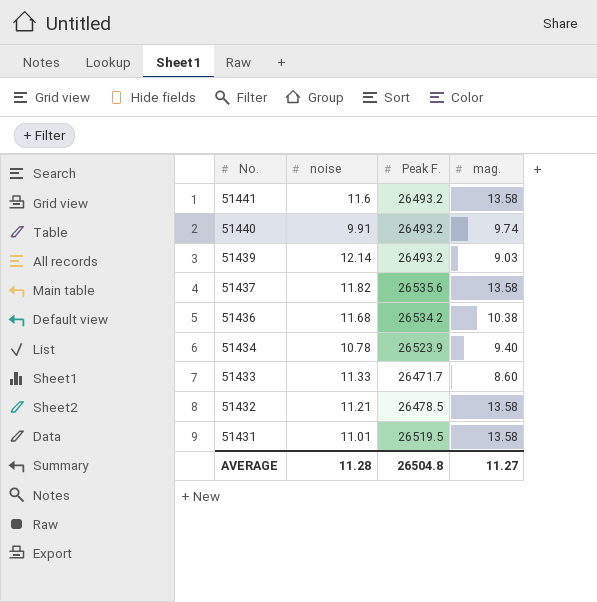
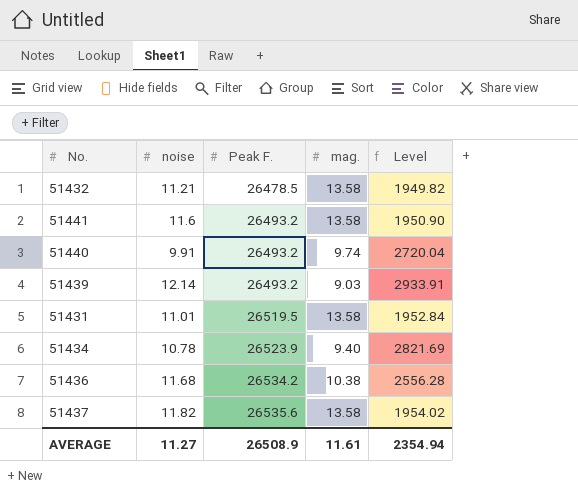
row order: No. descending -> Peak F. ascending
column Level | formula: none -> [Peak F.] / [mag.]
row 51433: 11.33 | 26471.7 | 8.60 -> none
AVERAGE | noise: 11.28 -> 11.27
AVERAGE | Peak F.: 26504.8 -> 26508.9
AVERAGE | mag.: 11.27 -> 11.61

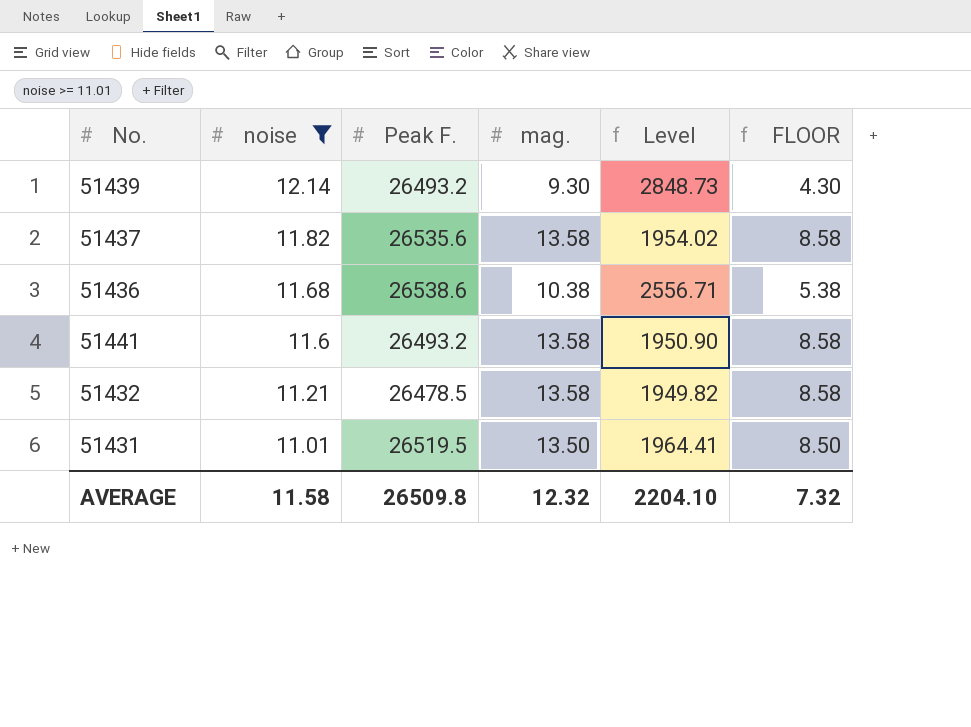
filter: none -> noise >= 11.01
row order: Peak F. ascending -> noise descending
column FLOOR | formula: none -> [mag.] - 5
51439 | mag.: 9.03 -> 9.30
51439 | Level: 2933.91 -> 2848.73
51436 | Peak F.: 26534.2 -> 26538.6
51436 | Level: 2556.28 -> 2556.71
51431 | mag.: 13.58 -> 13.50
51431 | Level: 1952.84 -> 1964.41
AVERAGE | noise: 11.27 -> 11.58
AVERAGE | Peak F.: 26508.9 -> 26509.8
AVERAGE | mag.: 11.61 -> 12.32
AVERAGE | Level: 2354.94 -> 2204.10

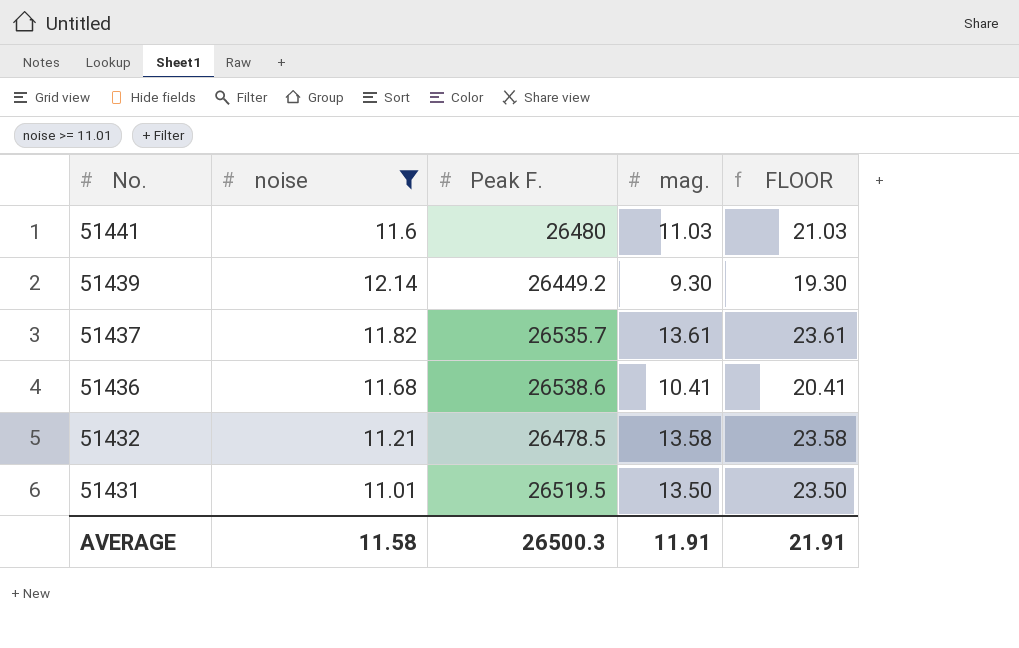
row order: noise descending -> No. descending
column Level | formula: [Peak F.] / [mag.] -> none
column FLOOR | formula: [mag.] - 5 -> [mag.] + 10
51441 | Peak F.: 26493.2 -> 26480
51441 | mag.: 13.58 -> 11.03
51439 | Peak F.: 26493.2 -> 26449.2
51437 | Peak F.: 26535.6 -> 26535.7
51437 | mag.: 13.58 -> 13.61
51436 | mag.: 10.38 -> 10.41
AVERAGE | Peak F.: 26509.8 -> 26500.3
AVERAGE | mag.: 12.32 -> 11.91
AVERAGE | FLOOR: 7.32 -> 21.91

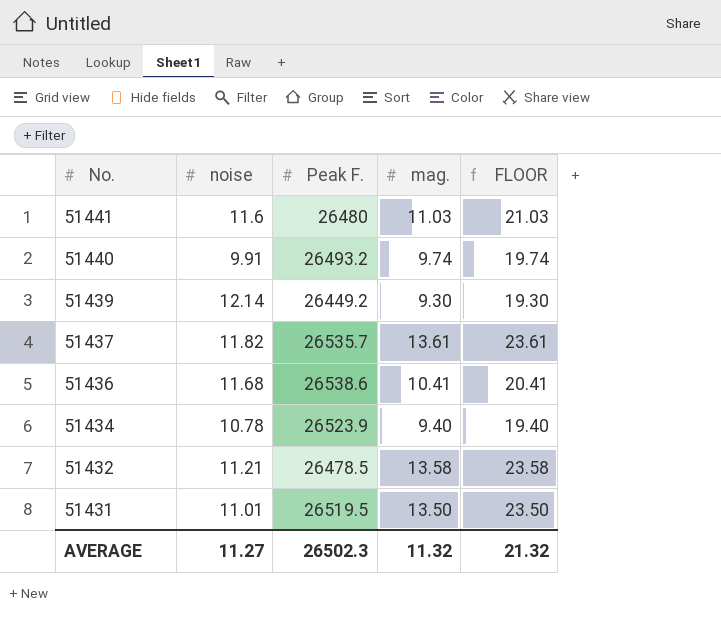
filter: noise >= 11.01 -> none
AVERAGE | noise: 11.58 -> 11.27
AVERAGE | Peak F.: 26500.3 -> 26502.3
AVERAGE | mag.: 11.91 -> 11.32
AVERAGE | FLOOR: 21.91 -> 21.32

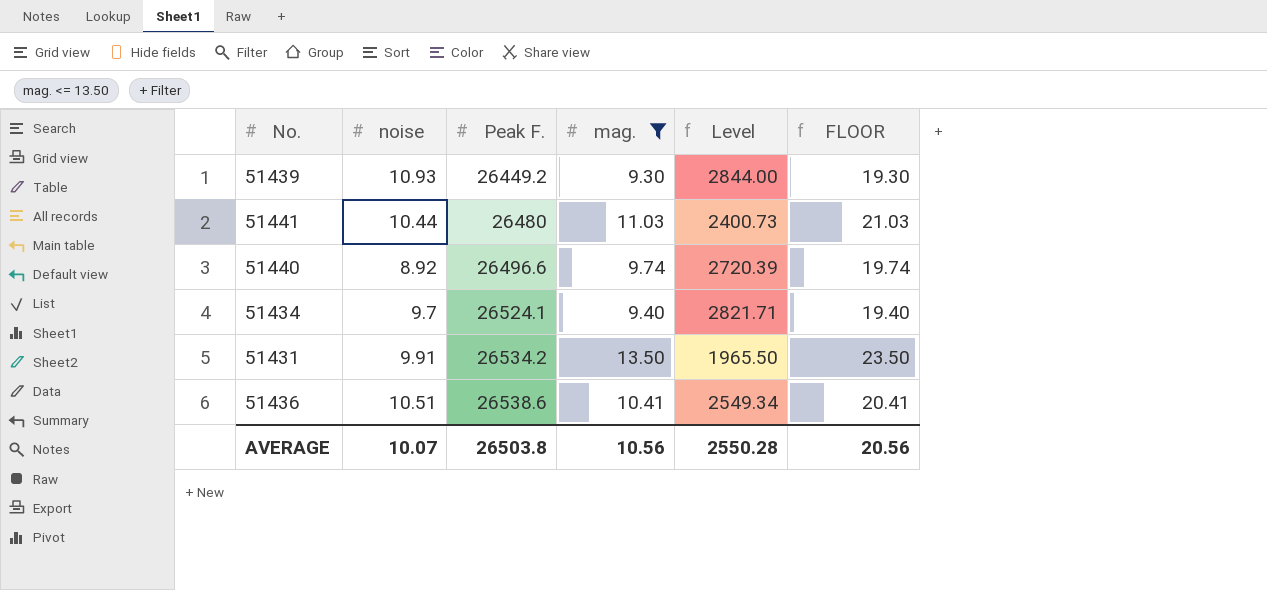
filter: none -> mag. <= 13.50
row order: No. descending -> Peak F. ascending
column Level | formula: none -> [Peak F.] / [mag.]
51439 | noise: 12.14 -> 10.93
51441 | noise: 11.6 -> 10.44
51440 | noise: 9.91 -> 8.92
51440 | Peak F.: 26493.2 -> 26496.6
51434 | noise: 10.78 -> 9.7
51434 | Peak F.: 26523.9 -> 26524.1
51431 | noise: 11.01 -> 9.91
51431 | Peak F.: 26519.5 -> 26534.2
51436 | noise: 11.68 -> 10.51
AVERAGE | noise: 11.27 -> 10.07
AVERAGE | Peak F.: 26502.3 -> 26503.8
AVERAGE | mag.: 11.32 -> 10.56
AVERAGE | FLOOR: 21.32 -> 20.56

